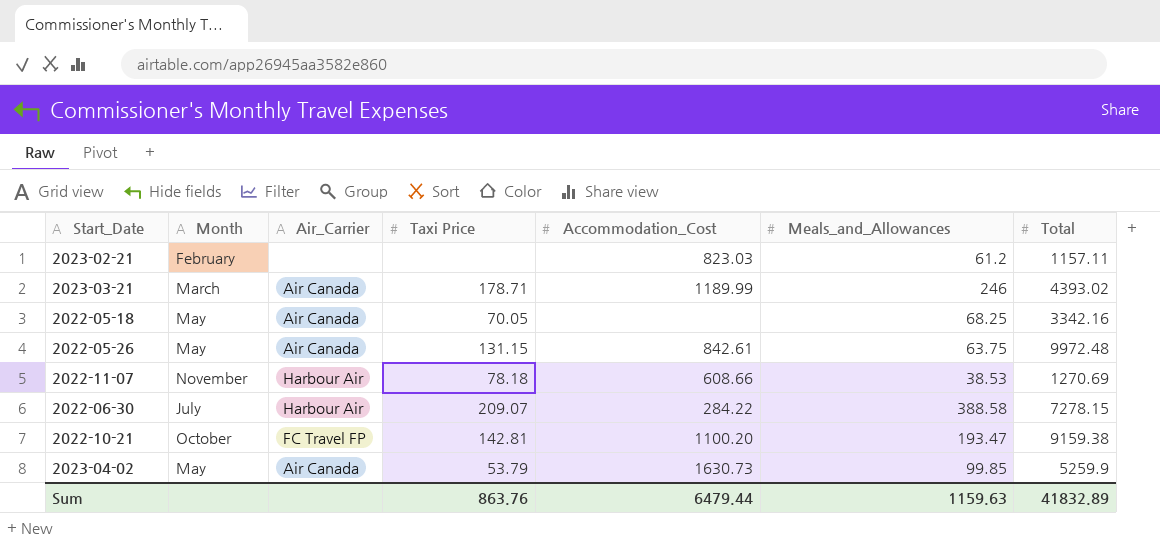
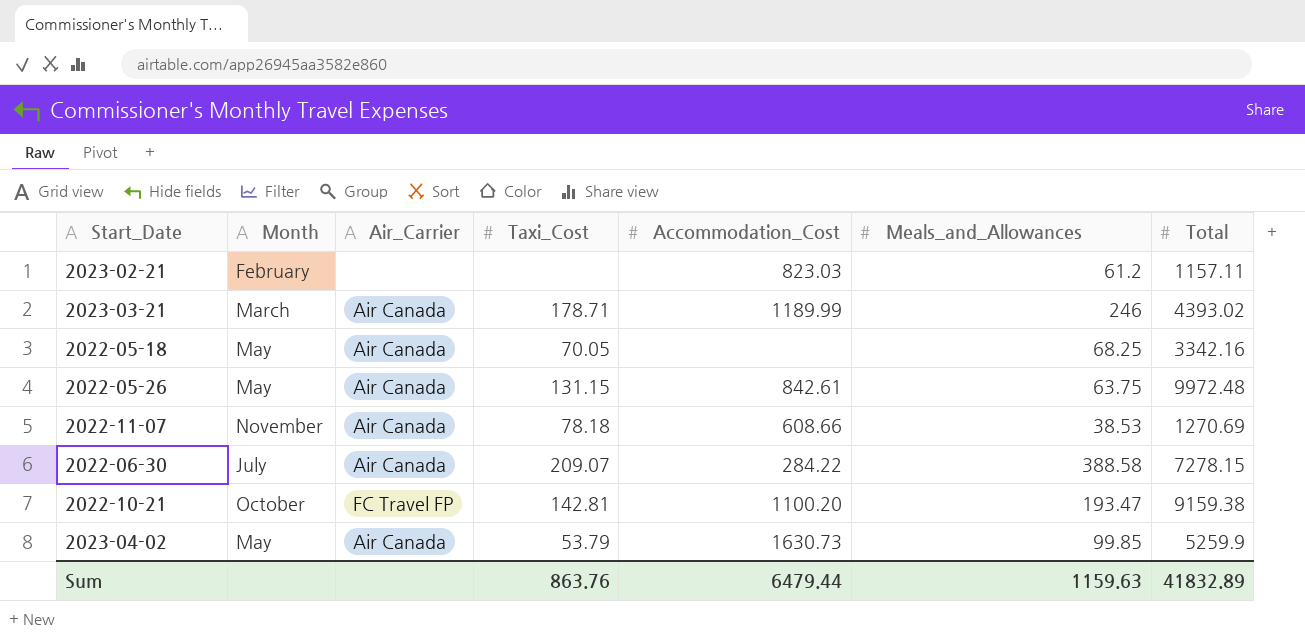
column name: Taxi Price -> Taxi_Cost
2022-11-07 | Air_Carrier: Harbour Air -> Air Canada
2022-06-30 | Air_Carrier: Harbour Air -> Air Canada

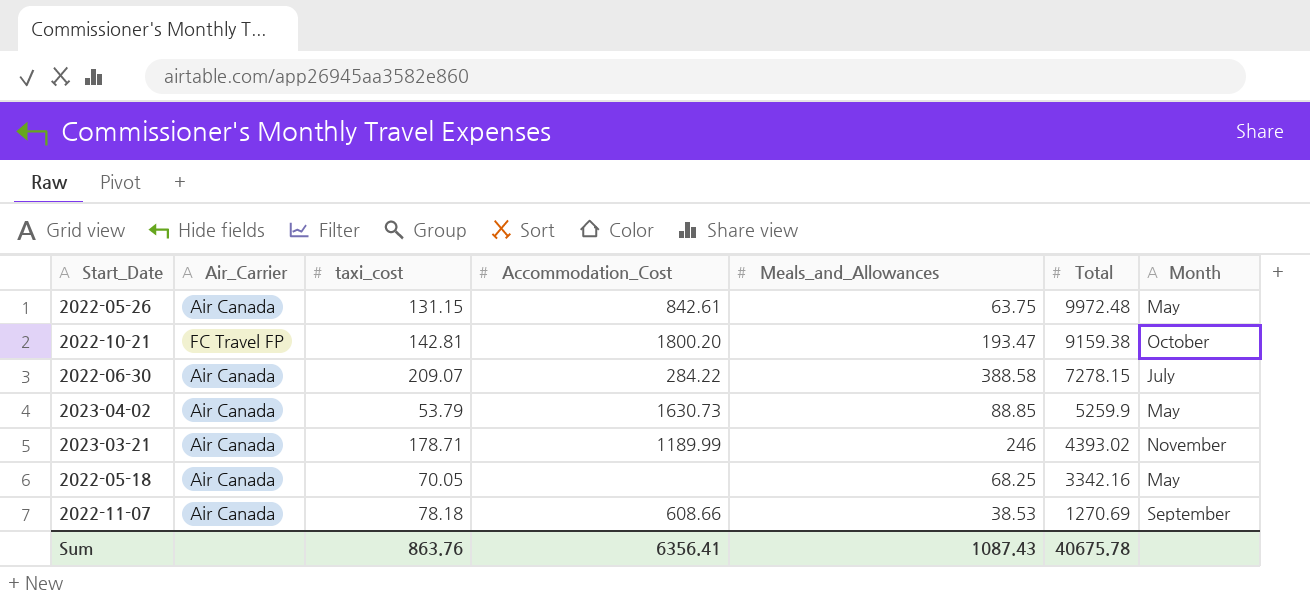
row order: none -> Total descending
column name: Taxi_Cost -> taxi_cost
column Month | position: 2 -> 7
row 2023-02-21: February | none | none | 823.03 | 61.2 | 1157.11 -> none
2022-10-21 | Accommodation_Cost: 1100.20 -> 1800.20
2023-04-02 | Meals_and_Allowances: 99.85 -> 88.85
2023-03-21 | Month: March -> November
2022-11-07 | Month: November -> September
Sum | Accommodation_Cost: 6479.44 -> 6356.41
Sum | Meals_and_Allowances: 1159.63 -> 1087.43
Sum | Total: 41832.89 -> 40675.78

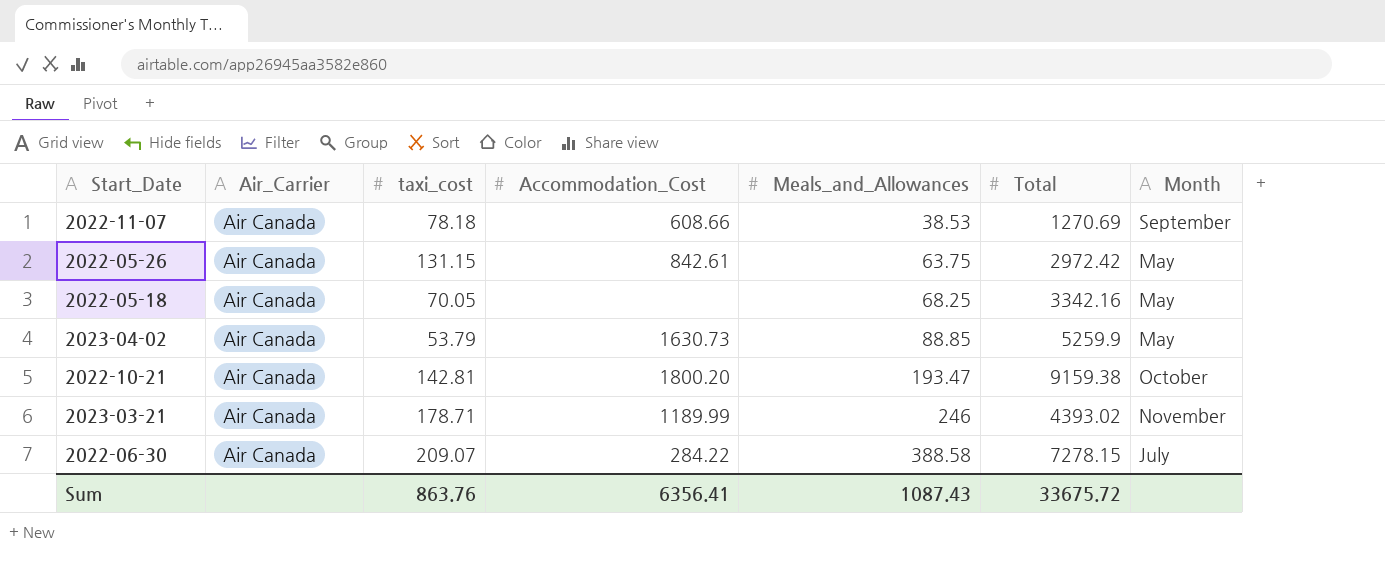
row order: Total descending -> Meals_and_Allowances ascending
2022-05-26 | Total: 9972.48 -> 2972.42
2022-10-21 | Air_Carrier: FC Travel FP -> Air Canada
Sum | Total: 40675.78 -> 33675.72

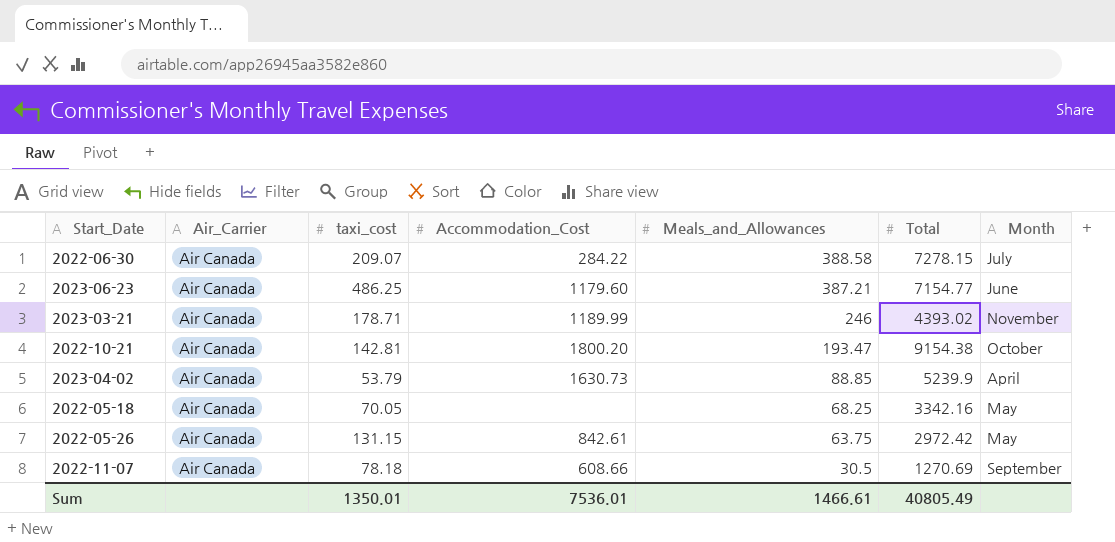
row order: Meals_and_Allowances ascending -> Meals_and_Allowances descending
row 2023-06-23: none -> Air Canada | 486.25 | 1179.60 | 387.21 | 7154.77 | June
2022-10-21 | Total: 9159.38 -> 9154.38
2023-04-02 | Total: 5259.9 -> 5239.9
2023-04-02 | Month: May -> April
2022-11-07 | Meals_and_Allowances: 38.53 -> 30.5
Sum | taxi_cost: 863.76 -> 1350.01
Sum | Accommodation_Cost: 6356.41 -> 7536.01
Sum | Meals_and_Allowances: 1087.43 -> 1466.61
Sum | Total: 33675.72 -> 40805.49

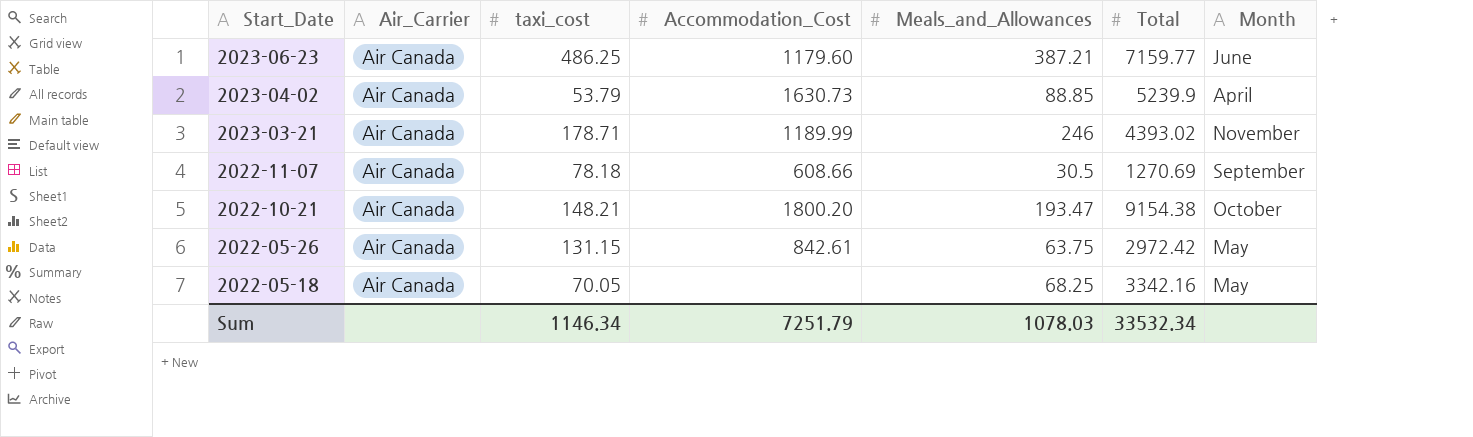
row order: Meals_and_Allowances descending -> Start_Date descending
row 2022-06-30: Air Canada | 209.07 | 284.22 | 388.58 | 7278.15 | July -> none
2023-06-23 | Total: 7154.77 -> 7159.77
2022-10-21 | taxi_cost: 142.81 -> 148.21
Sum | taxi_cost: 1350.01 -> 1146.34
Sum | Accommodation_Cost: 7536.01 -> 7251.79
Sum | Meals_and_Allowances: 1466.61 -> 1078.03
Sum | Total: 40805.49 -> 33532.34

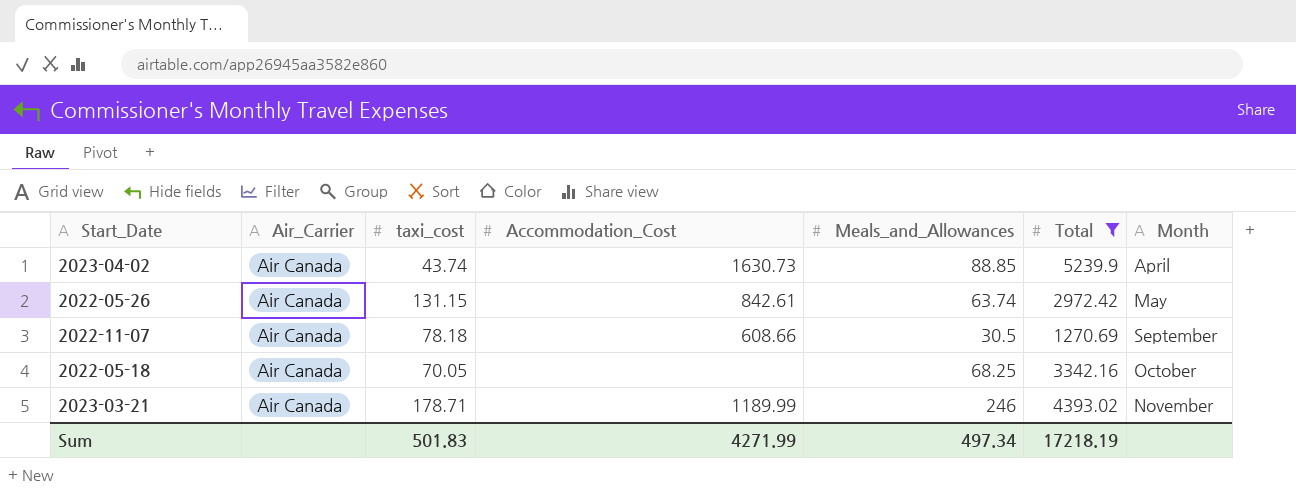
filter: none -> Total <= 5239.9
row order: Start_Date descending -> Month ascending
2023-04-02 | taxi_cost: 53.79 -> 43.74
2022-05-26 | Meals_and_Allowances: 63.75 -> 63.74
2022-05-18 | Month: May -> October
Sum | taxi_cost: 1146.34 -> 501.83
Sum | Accommodation_Cost: 7251.79 -> 4271.99
Sum | Meals_and_Allowances: 1078.03 -> 497.34
Sum | Total: 33532.34 -> 17218.19

